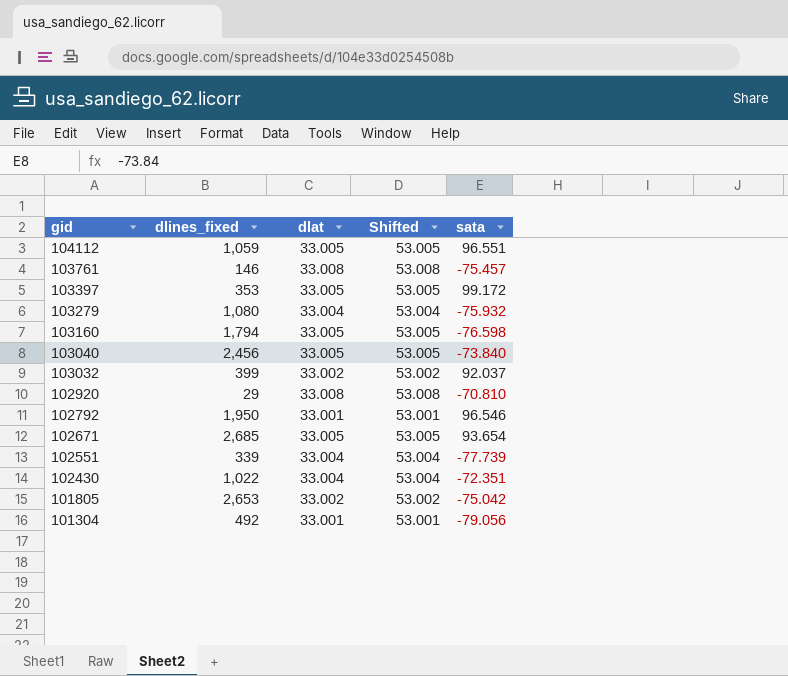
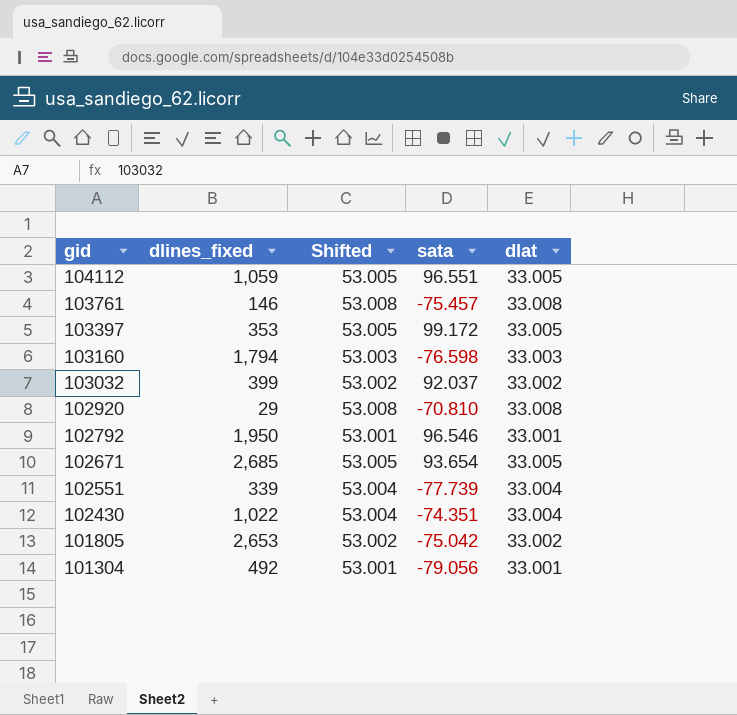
column dlat | position: 3 -> 5
row 103279: 1,080 | 33.004 | 53.004 | -75.932 -> none
row 103040: 2,456 | 33.005 | 53.005 | -73.840 -> none
103160 | Shifted: 53.005 -> 53.003
103160 | dlat: 33.005 -> 33.003
102430 | sata: -72.351 -> -74.351

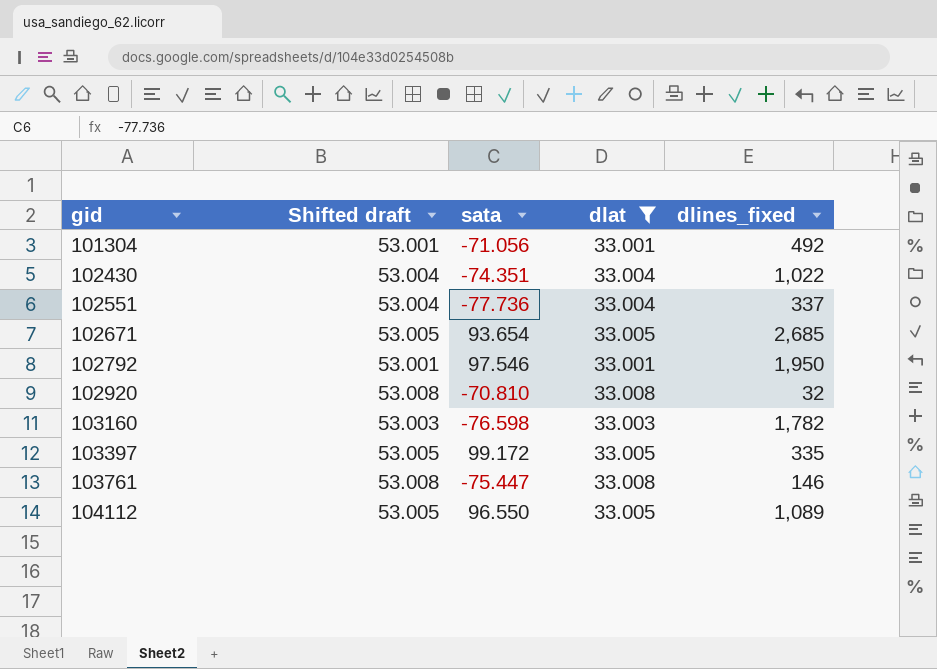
filter: none -> dlat != 33.002
row order: gid descending -> gid ascending
column name: Shifted -> Shifted draft
column dlines_fixed | position: 2 -> 5
101304 | sata: -79.056 -> -71.056
102551 | sata: -77.739 -> -77.736
102551 | dlines_fixed: 339 -> 337
102792 | sata: 96.546 -> 97.546
102920 | dlines_fixed: 29 -> 32
103160 | dlines_fixed: 1,794 -> 1,782
103397 | dlines_fixed: 353 -> 335
103761 | sata: -75.457 -> -75.447
104112 | sata: 96.551 -> 96.550
104112 | dlines_fixed: 1,059 -> 1,089

